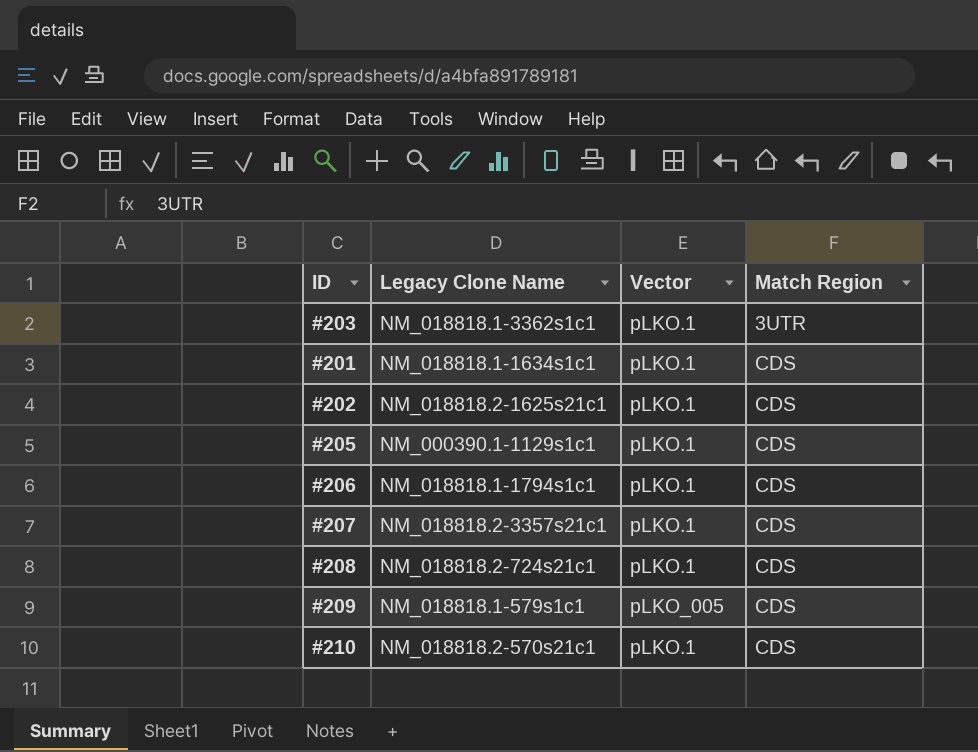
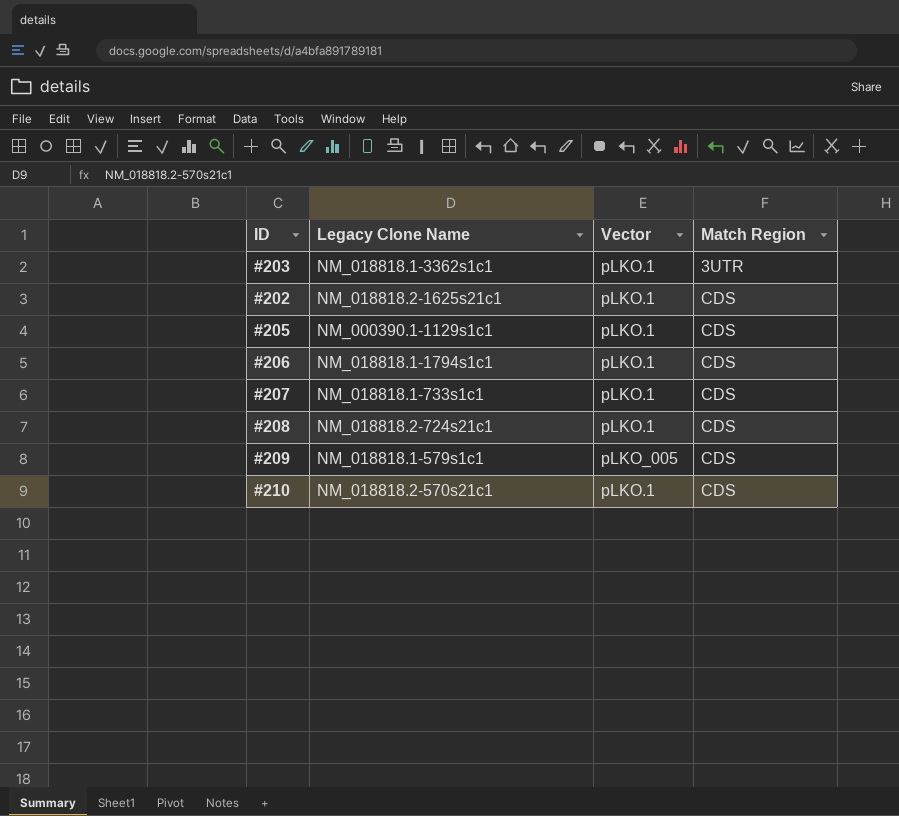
row #201: NM_018818.1-1634s1c1 | pLKO.1 | CDS -> none
#207 | Legacy Clone Name: NM_018818.2-3357s21c1 -> NM_018818.1-733s1c1

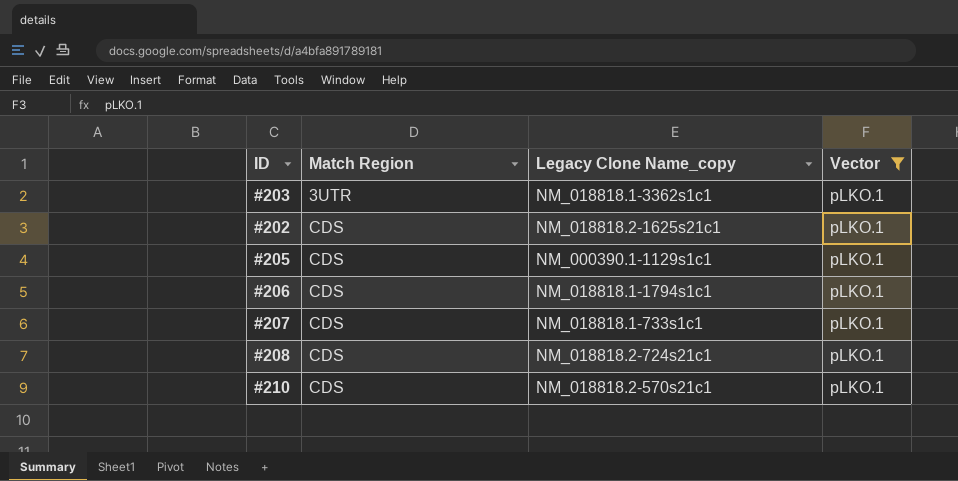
filter: none -> Vector = pLKO.1
column Match Region | position: 4 -> 2
column name: Legacy Clone Name -> Legacy Clone Name_copy

